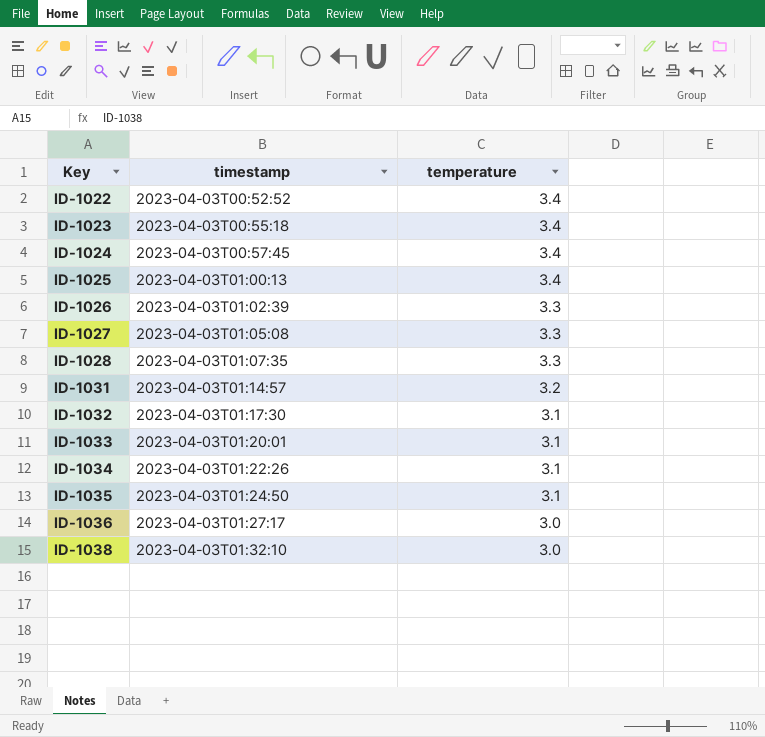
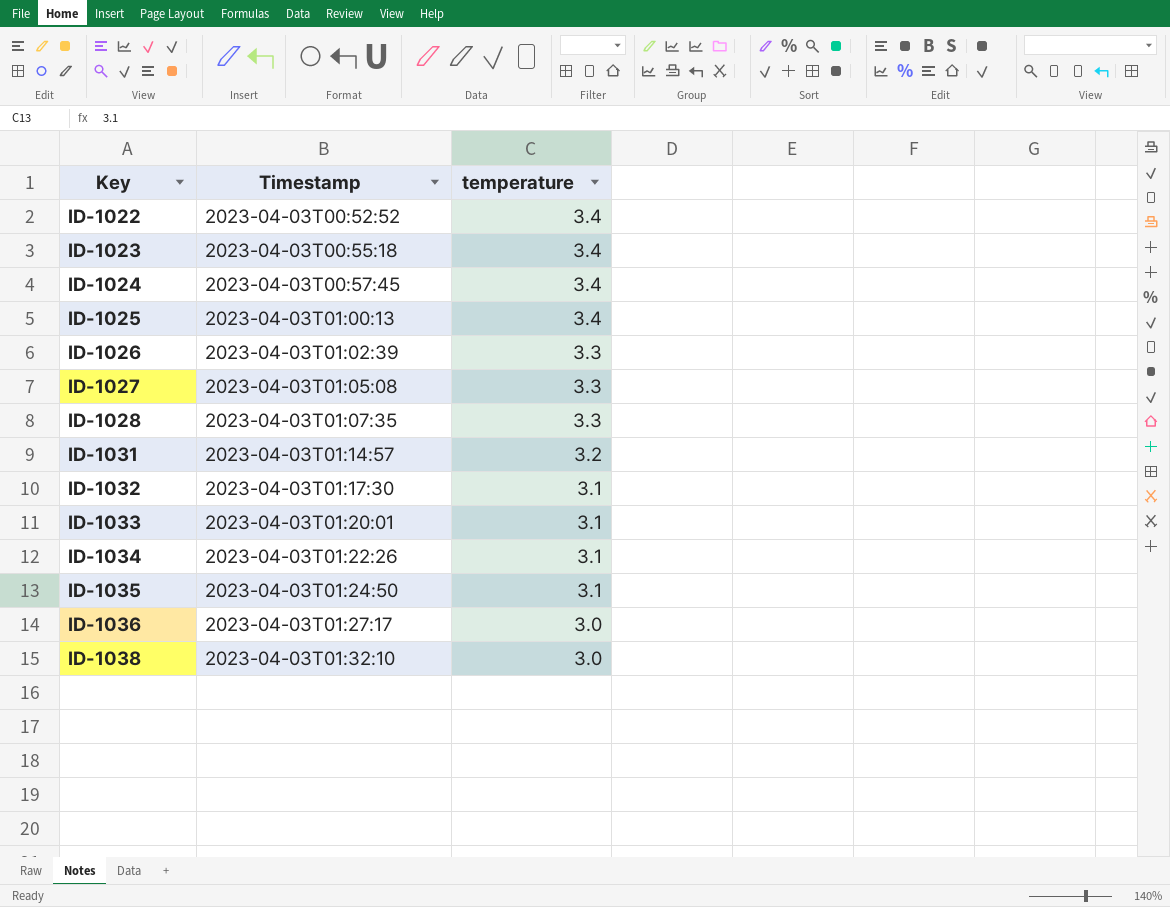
column name: timestamp -> Timestamp

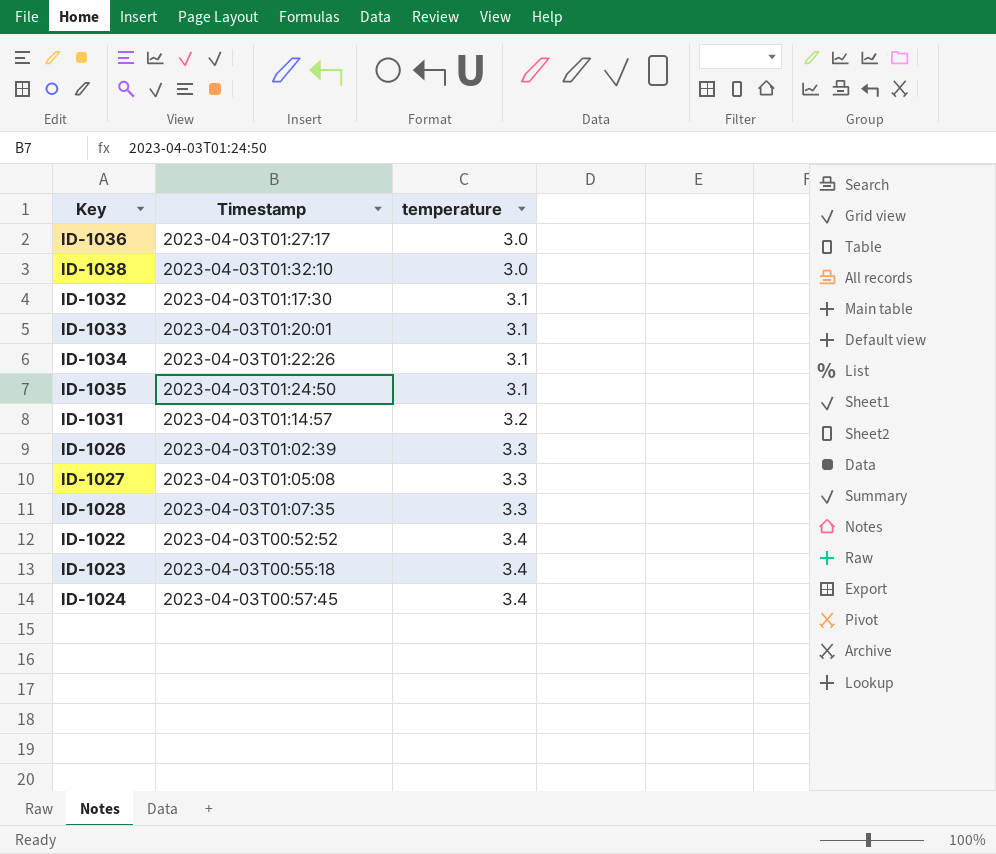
row order: Key ascending -> temperature ascending
row ID-1025: 2023-04-03T01:00:13 | 3.4 -> none

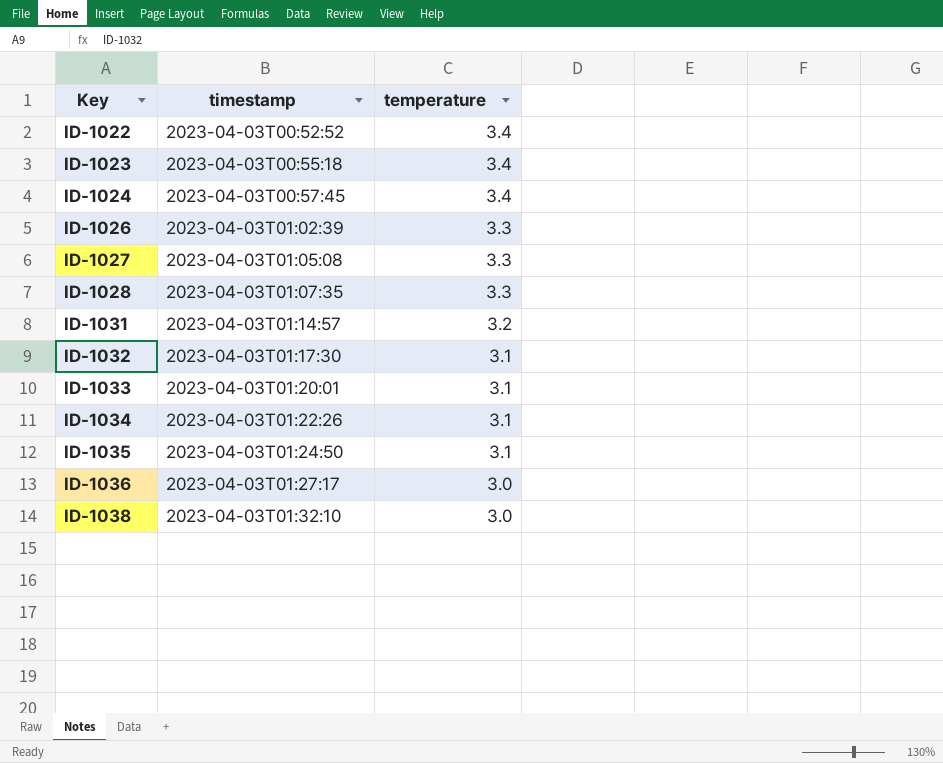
row order: temperature ascending -> Key ascending
column name: Timestamp -> timestamp

